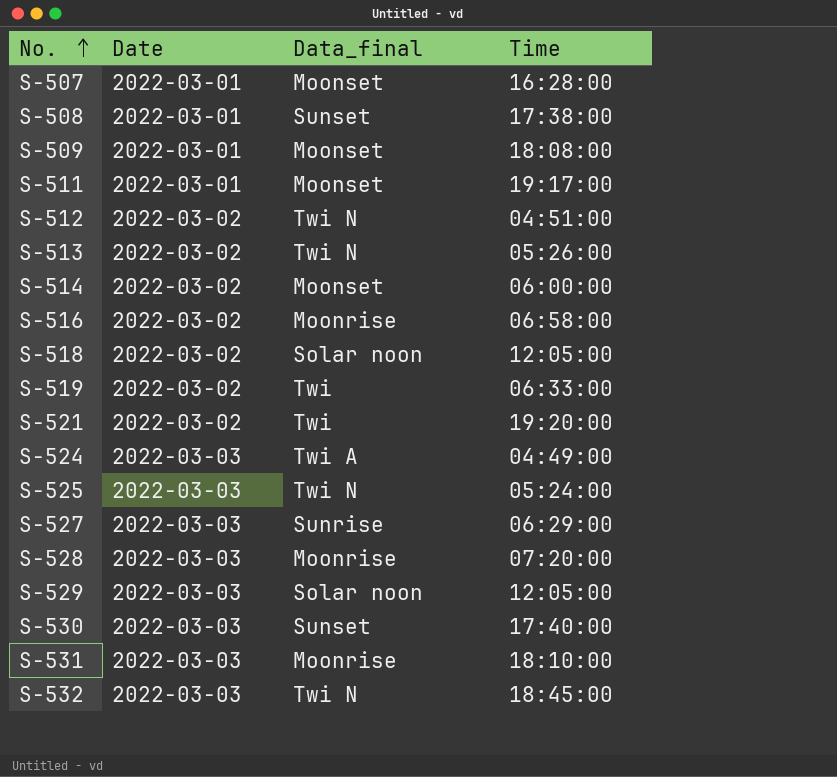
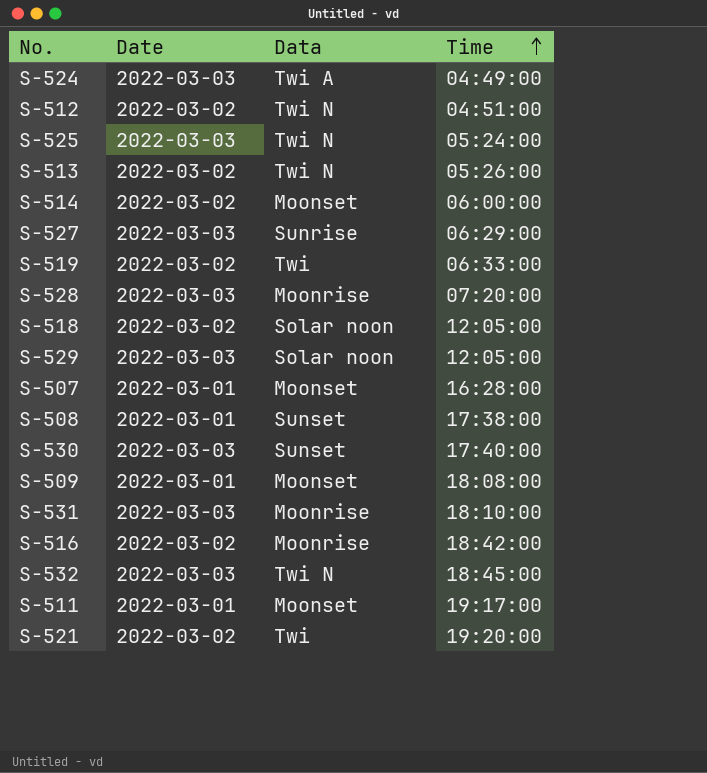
row order: No. ascending -> Time ascending
column name: Data_final -> Data
S-516 | Time: 06:58:00 -> 18:42:00

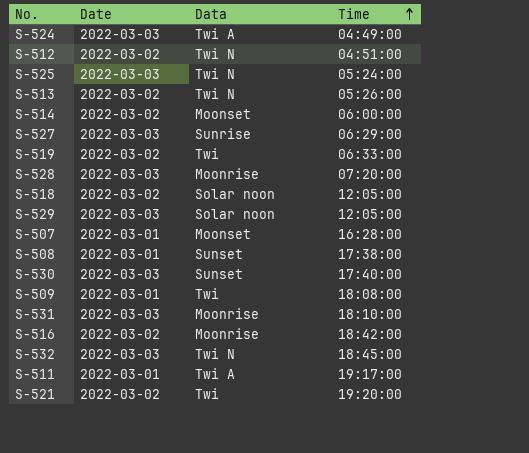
S-509 | Data: Moonset -> Twi
S-511 | Data: Moonset -> Twi A

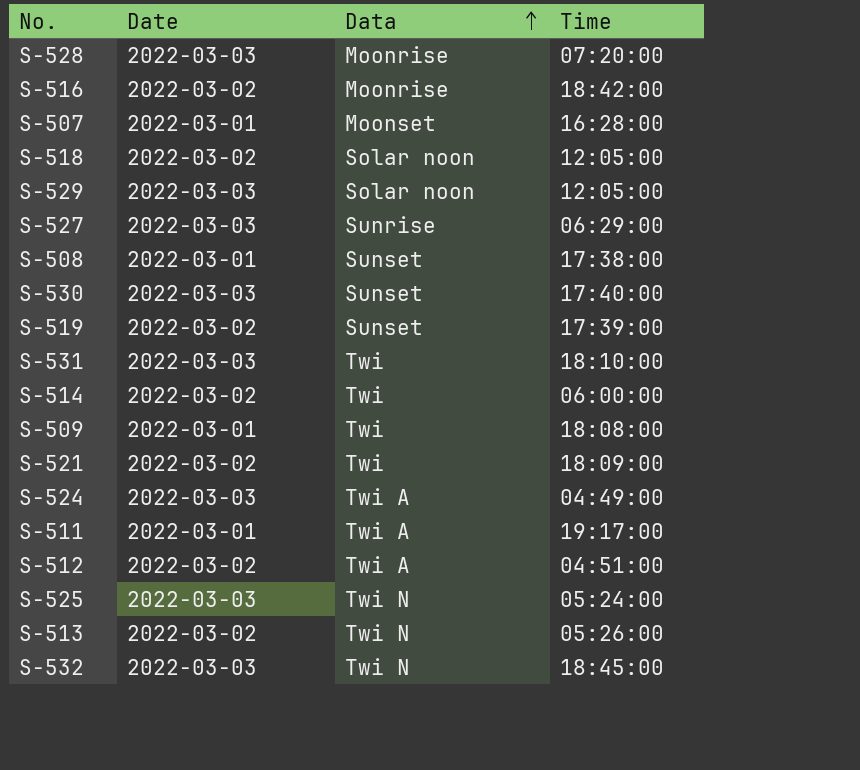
row order: Time ascending -> Data ascending
S-519 | Data: Twi -> Sunset
S-519 | Time: 06:33:00 -> 17:39:00
S-531 | Data: Moonrise -> Twi
S-514 | Data: Moonset -> Twi
S-521 | Time: 19:20:00 -> 18:09:00
S-512 | Data: Twi N -> Twi A

